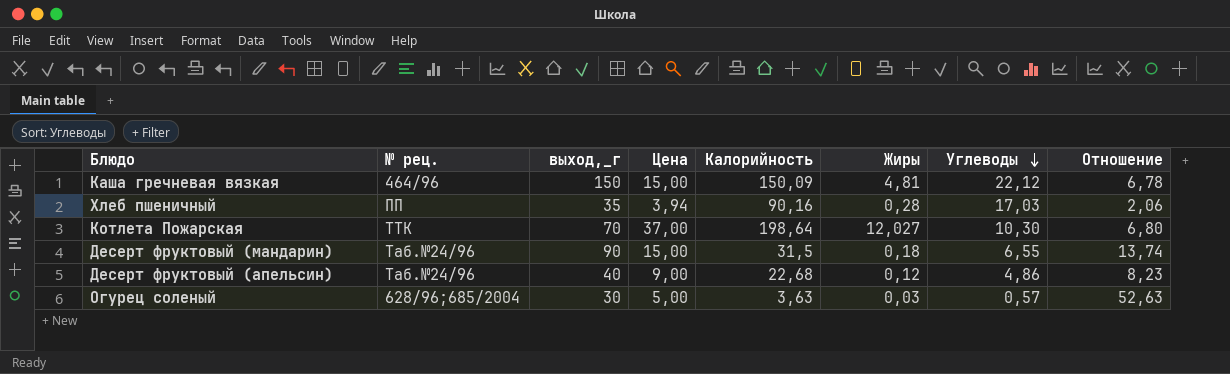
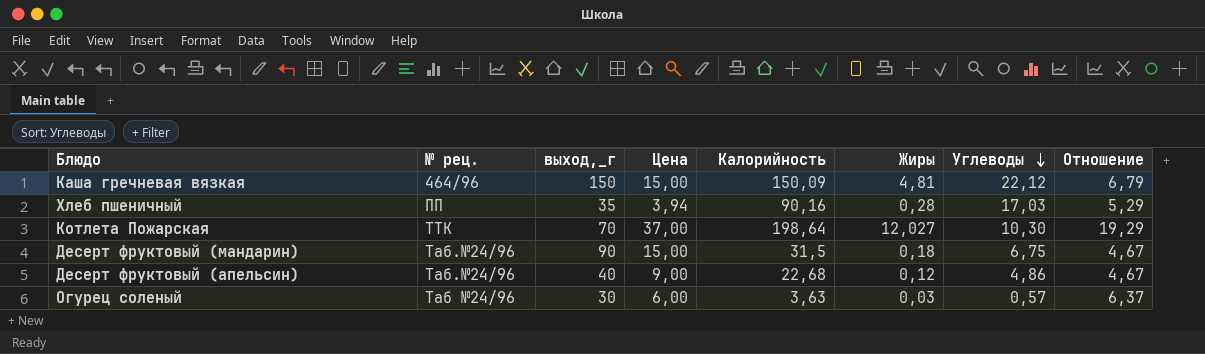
column Отношение | formula: [выход,_г] / [Углеводы] -> [Калорийность] / [Углеводы]
Десерт фруктовый (мандарин) | Углеводы: 6,55 -> 6,75
Огурец соленый | № рец.: 628/96;685/2004 -> Таб №24/96
Огурец соленый | Цена: 5,00 -> 6,00

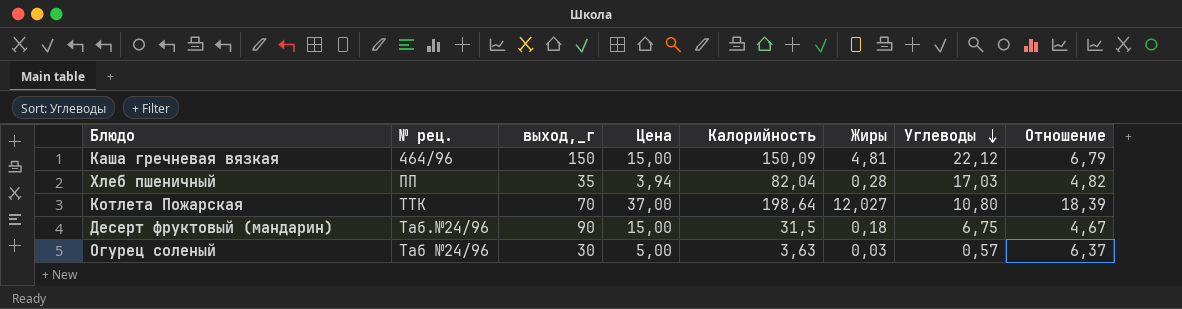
row Десерт фруктовый (апельсин): Таб.№24/96 | 40 | 9,00 | 22,68 | 0,12 | 4,86 | 4,67 -> none
Хлеб пшеничный | Калорийность: 90,16 -> 82,04
Хлеб пшеничный | Отношение: 5,29 -> 4,82
Котлета Пожарская | Углеводы: 10,30 -> 10,80
Котлета Пожарская | Отношение: 19,29 -> 18,39
Огурец соленый | Цена: 6,00 -> 5,00

